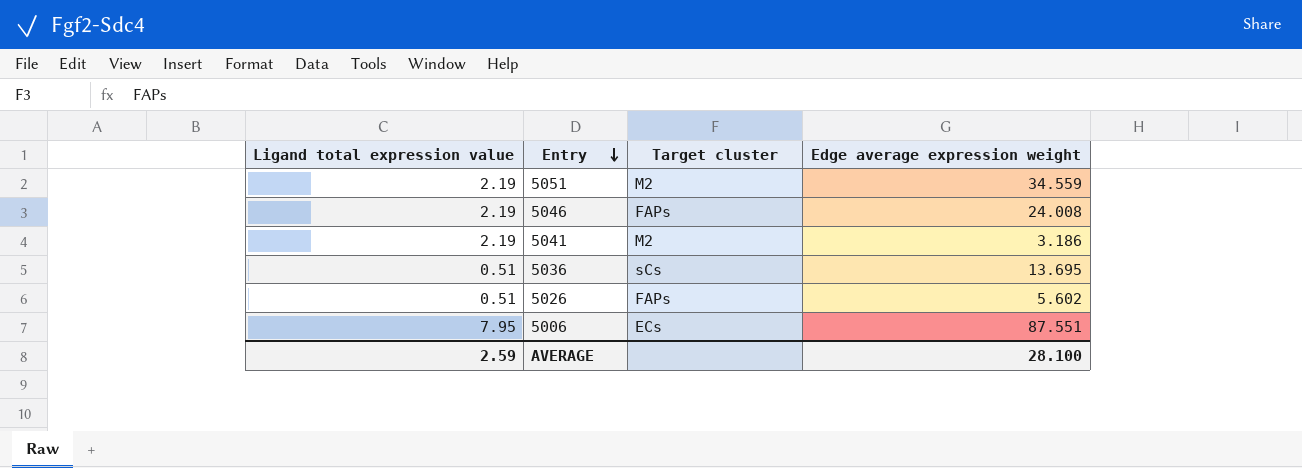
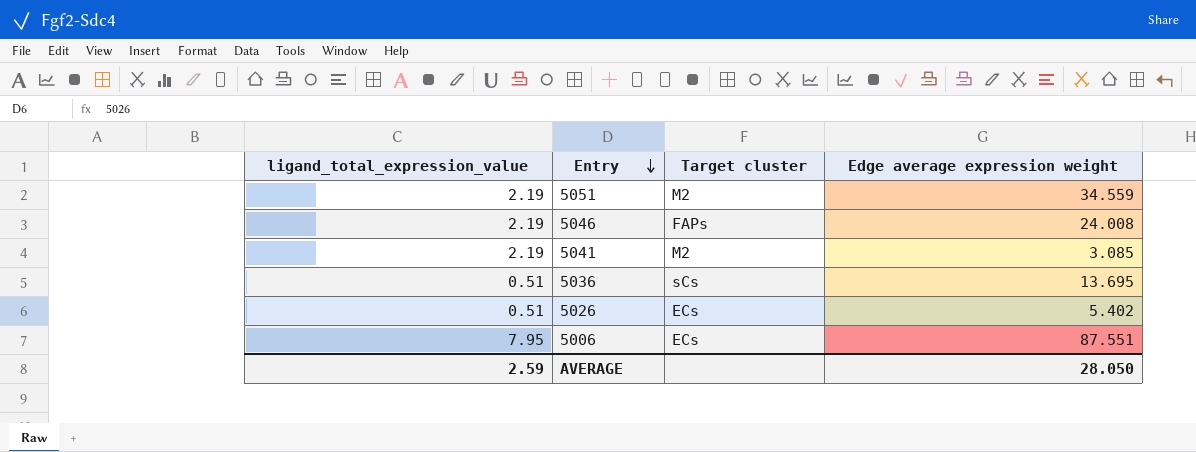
column name: Ligand total expression value -> ligand_total_expression_value
5041 | Edge average expression weight: 3.186 -> 3.085
5026 | Target cluster: FAPs -> ECs
5026 | Edge average expression weight: 5.602 -> 5.402
AVERAGE | Edge average expression weight: 28.100 -> 28.050

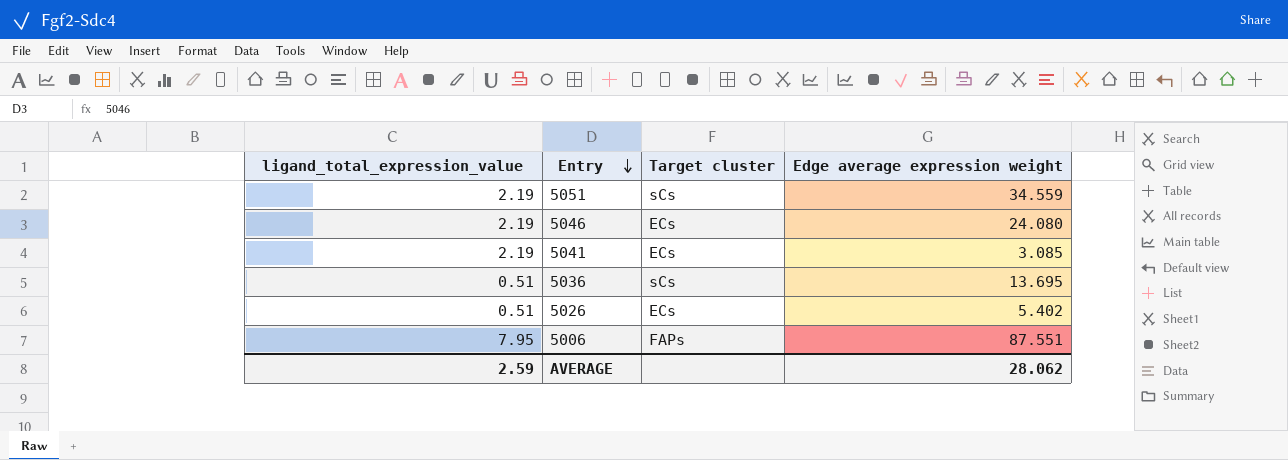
5051 | Target cluster: M2 -> sCs
5046 | Target cluster: FAPs -> ECs
5046 | Edge average expression weight: 24.008 -> 24.080
5041 | Target cluster: M2 -> ECs
5006 | Target cluster: ECs -> FAPs
AVERAGE | Edge average expression weight: 28.050 -> 28.062

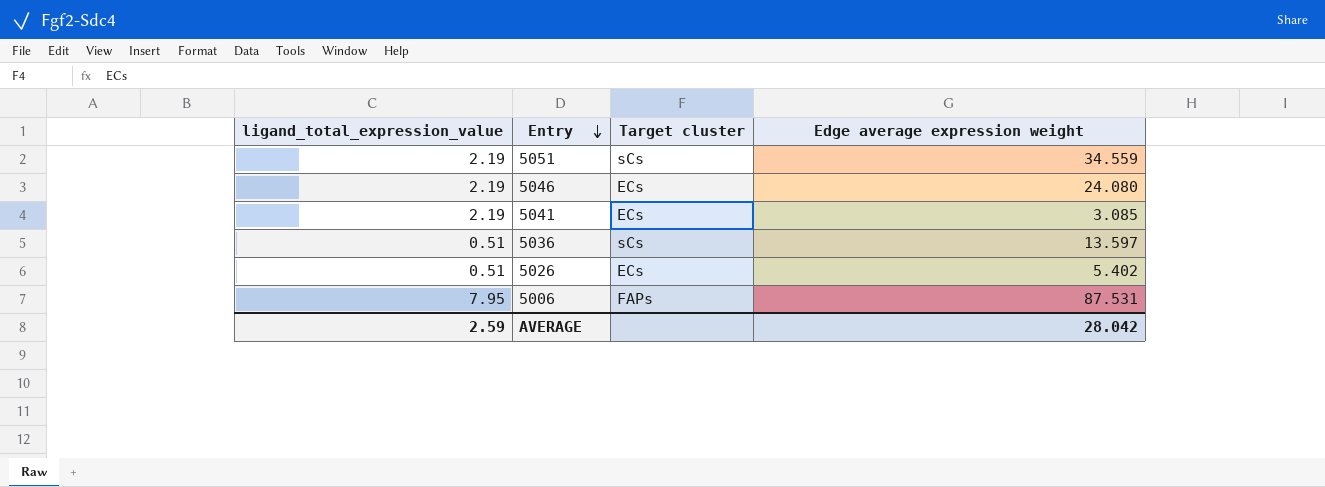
5036 | Edge average expression weight: 13.695 -> 13.597
5006 | Edge average expression weight: 87.551 -> 87.531
AVERAGE | Edge average expression weight: 28.062 -> 28.042

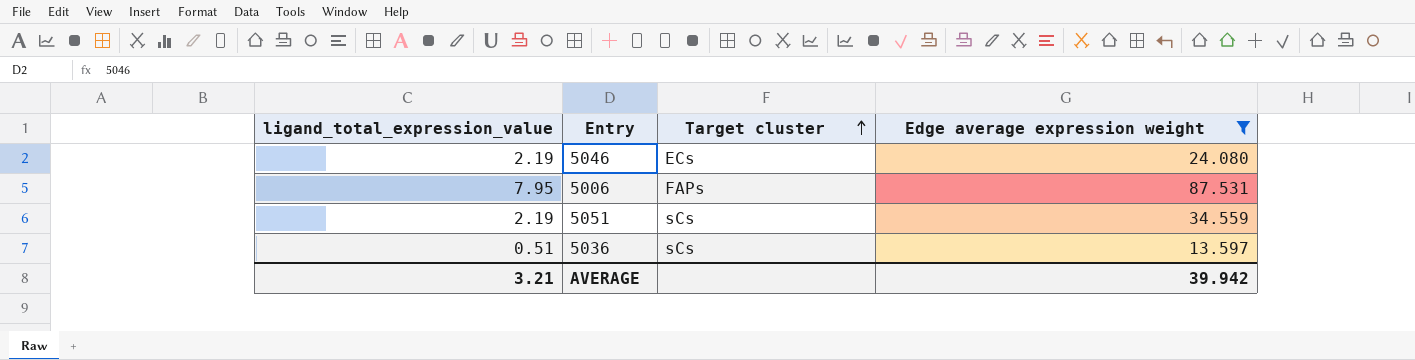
filter: none -> Edge average expression weight >= 13.597
row order: Entry descending -> Target cluster ascending
AVERAGE | ligand_total_expression_value: 2.59 -> 3.21
AVERAGE | Edge average expression weight: 28.042 -> 39.942

